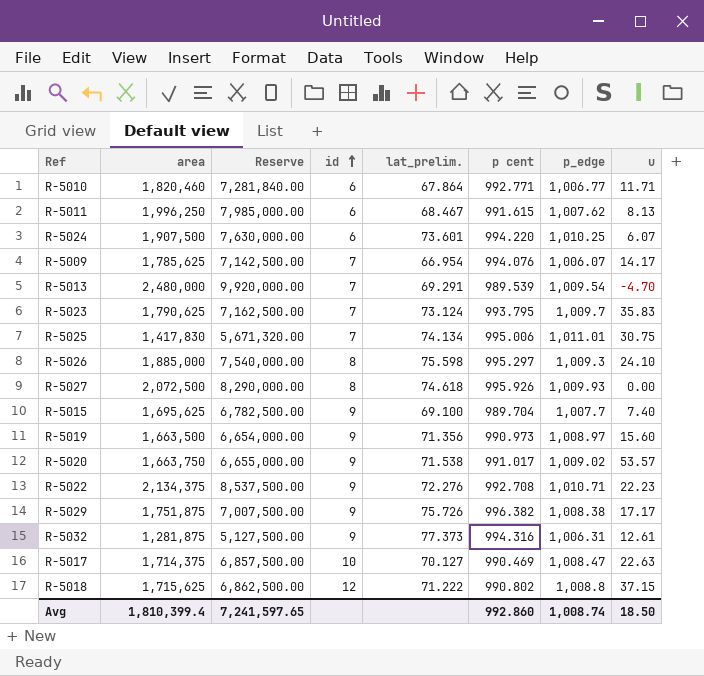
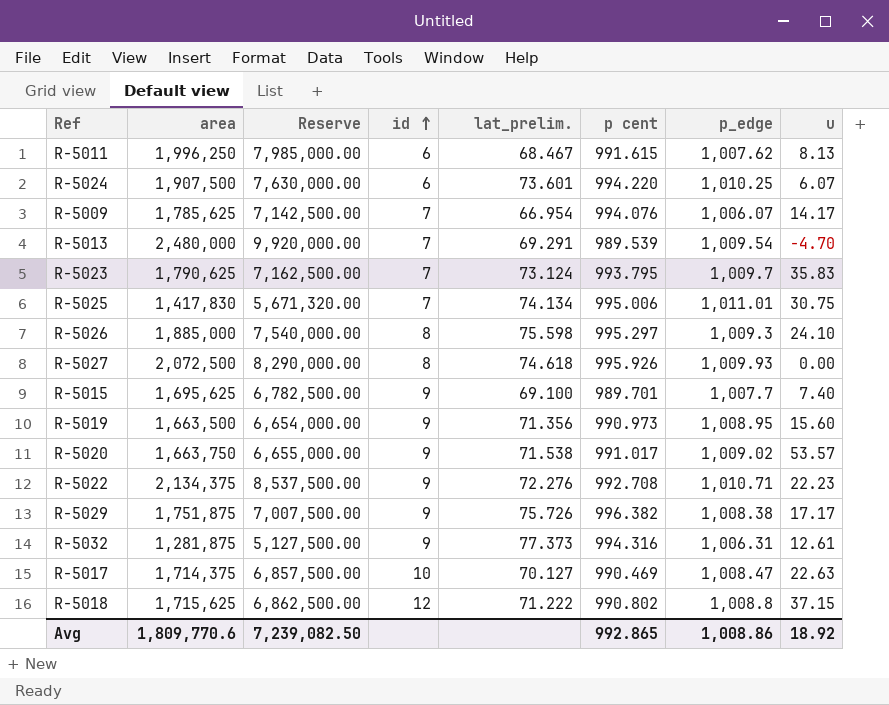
row R-5010: 1,820,460 | 7,281,840.00 | 6 | 67.864 | 992.771 | 1,006.77 | 11.71 -> none
R-5015 | p cent: 989.704 -> 989.701
R-5019 | p_edge: 1,008.97 -> 1,008.95
Avg | area: 1,810,399.4 -> 1,809,770.6
Avg | Reserve: 7,241,597.65 -> 7,239,082.50
Avg | p cent: 992.860 -> 992.865
Avg | p_edge: 1,008.74 -> 1,008.86
Avg | u: 18.50 -> 18.92

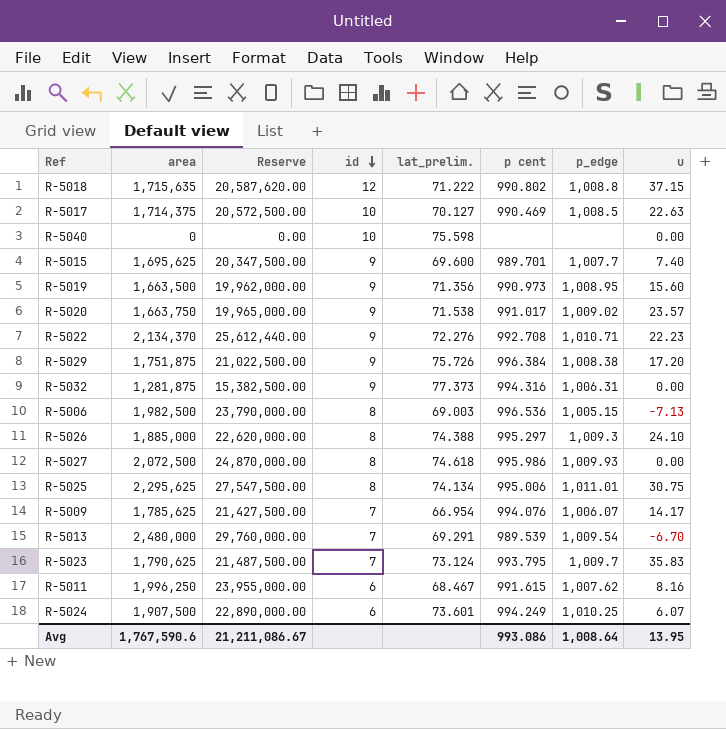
row order: id ascending -> id descending
column Reserve | formula: [area] * 4 -> [area] * 12
R-5018 | area: 1,715,625 -> 1,715,635
R-5017 | p_edge: 1,008.47 -> 1,008.5
row R-5040: none -> 0 | 0.00 | 10 | 75.598 | none | none | 0.00
R-5015 | lat_prelim.: 69.100 -> 69.600
R-5020 | u: 53.57 -> 23.57
R-5022 | area: 2,134,375 -> 2,134,370
R-5029 | p cent: 996.382 -> 996.384
R-5029 | u: 17.17 -> 17.20
R-5032 | u: 12.61 -> 0.00
row R-5006: none -> 1,982,500 | 23,790,000.00 | 8 | 69.003 | 996.536 | 1,005.15 | -7.13
R-5026 | lat_prelim.: 75.598 -> 74.388
R-5027 | p cent: 995.926 -> 995.986
R-5025 | area: 1,417,830 -> 2,295,625
R-5025 | id: 7 -> 8
R-5013 | u: -4.70 -> -6.70
R-5011 | u: 8.13 -> 8.16
R-5024 | p cent: 994.220 -> 994.249
Avg | area: 1,809,770.6 -> 1,767,590.6
Avg | Reserve: 7,239,082.50 -> 21,211,086.67
Avg | p cent: 992.865 -> 993.086
Avg | p_edge: 1,008.86 -> 1,008.64
Avg | u: 18.92 -> 13.95

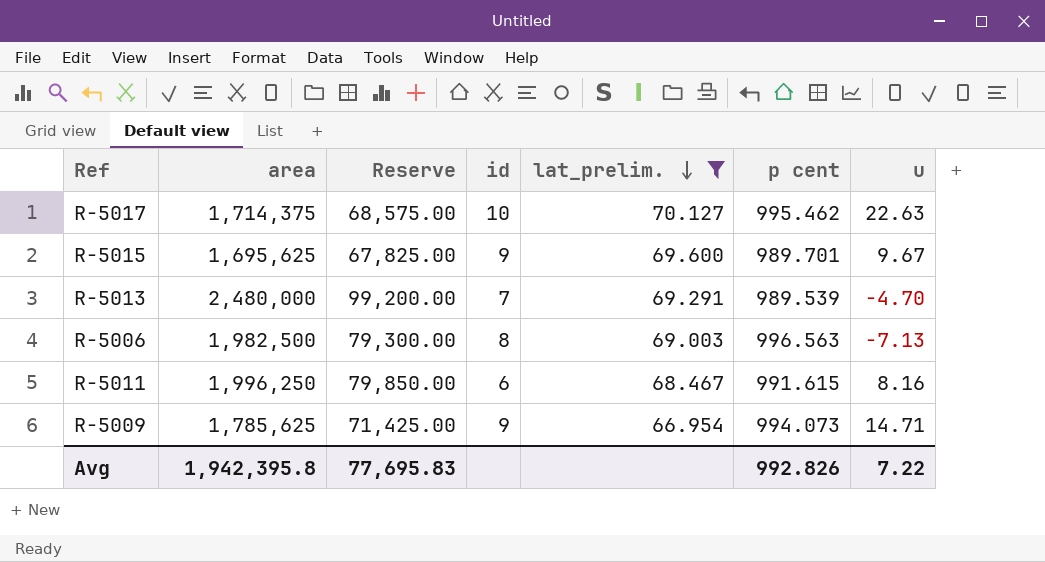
filter: none -> lat_prelim. <= 70.127
row order: id descending -> lat_prelim. descending
column p_edge | position: 7 -> none
column Reserve | formula: [area] * 12 -> [area] * 0.04
R-5017 | p cent: 990.469 -> 995.462
R-5015 | u: 7.40 -> 9.67
R-5013 | u: -6.70 -> -4.70
R-5006 | p cent: 996.536 -> 996.563
R-5009 | id: 7 -> 9
R-5009 | p cent: 994.076 -> 994.073
R-5009 | u: 14.17 -> 14.71
Avg | area: 1,767,590.6 -> 1,942,395.8
Avg | Reserve: 21,211,086.67 -> 77,695.83
Avg | p cent: 993.086 -> 992.826
Avg | u: 13.95 -> 7.22

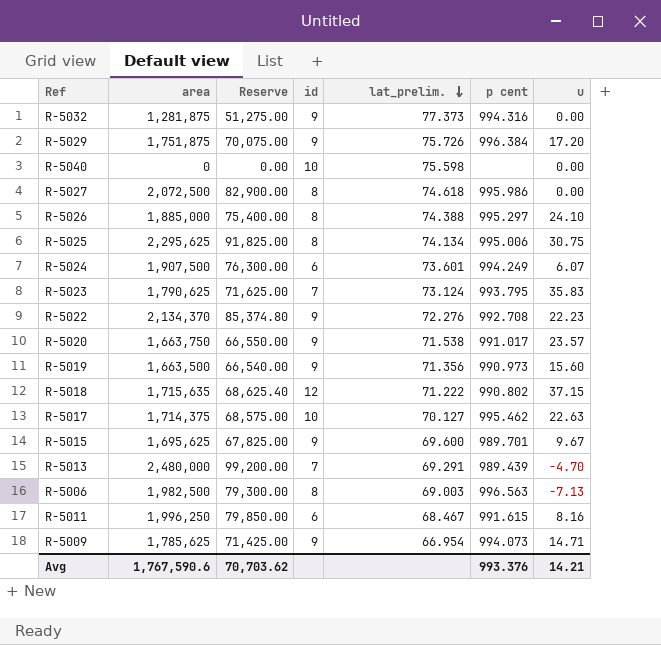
filter: lat_prelim. <= 70.127 -> none
R-5013 | p cent: 989.539 -> 989.439
Avg | area: 1,942,395.8 -> 1,767,590.6
Avg | Reserve: 77,695.83 -> 70,703.62
Avg | p cent: 992.826 -> 993.376
Avg | u: 7.22 -> 14.21

